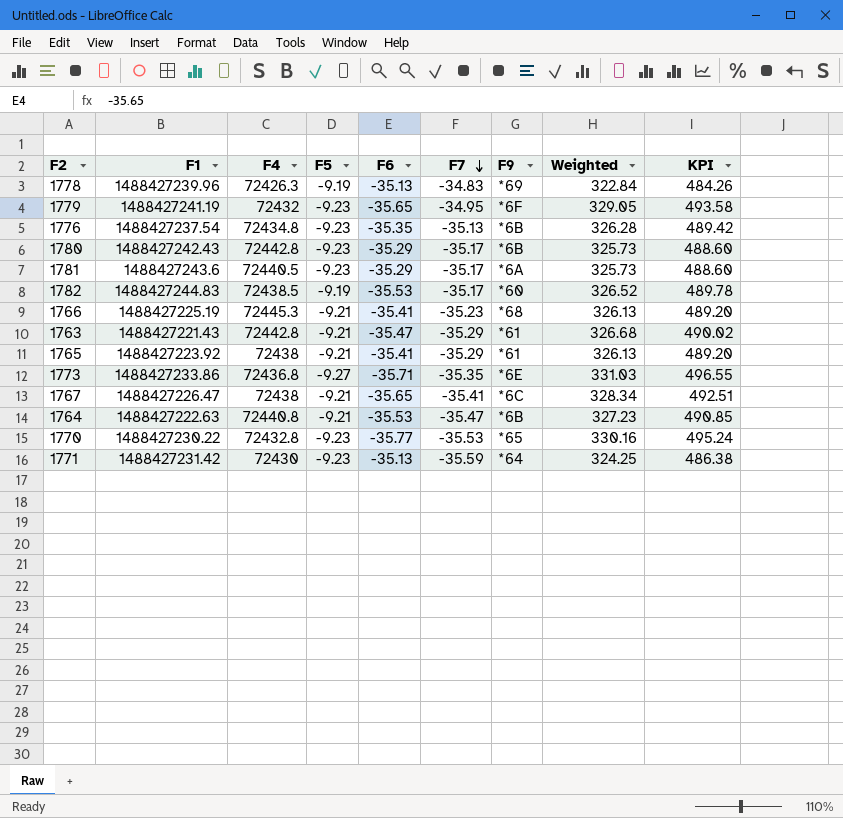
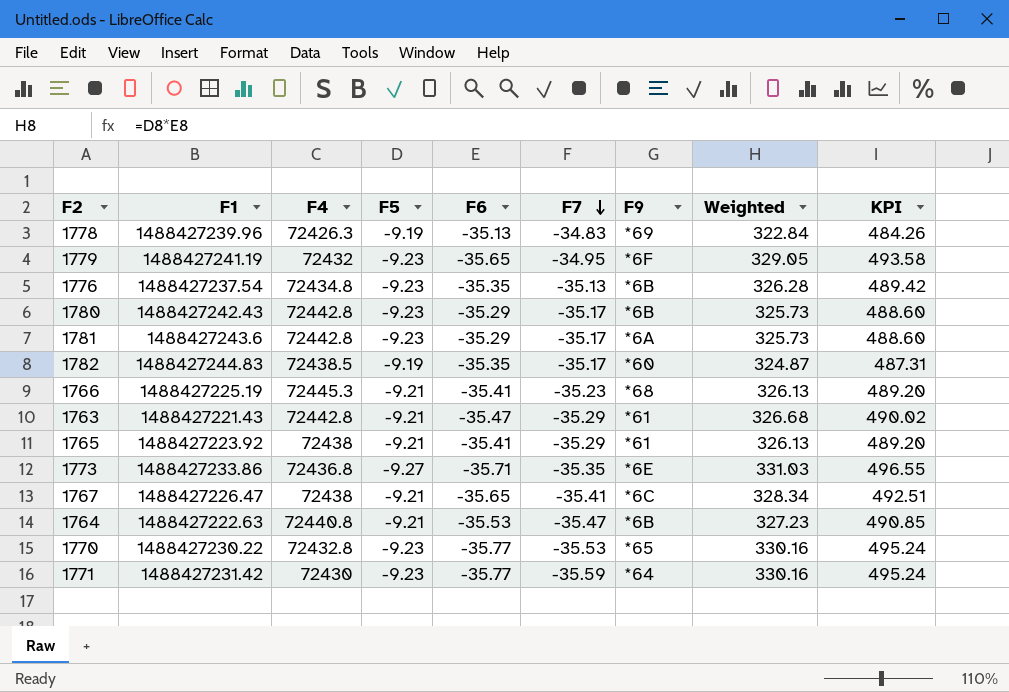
1781 | F4: 72440.5 -> 72442.8
1782 | F6: -35.53 -> -35.35
1782 | Weighted: 326.52 -> 324.87
1782 | KPI: 489.78 -> 487.31
1771 | F6: -35.13 -> -35.77
1771 | Weighted: 324.25 -> 330.16
1771 | KPI: 486.38 -> 495.24

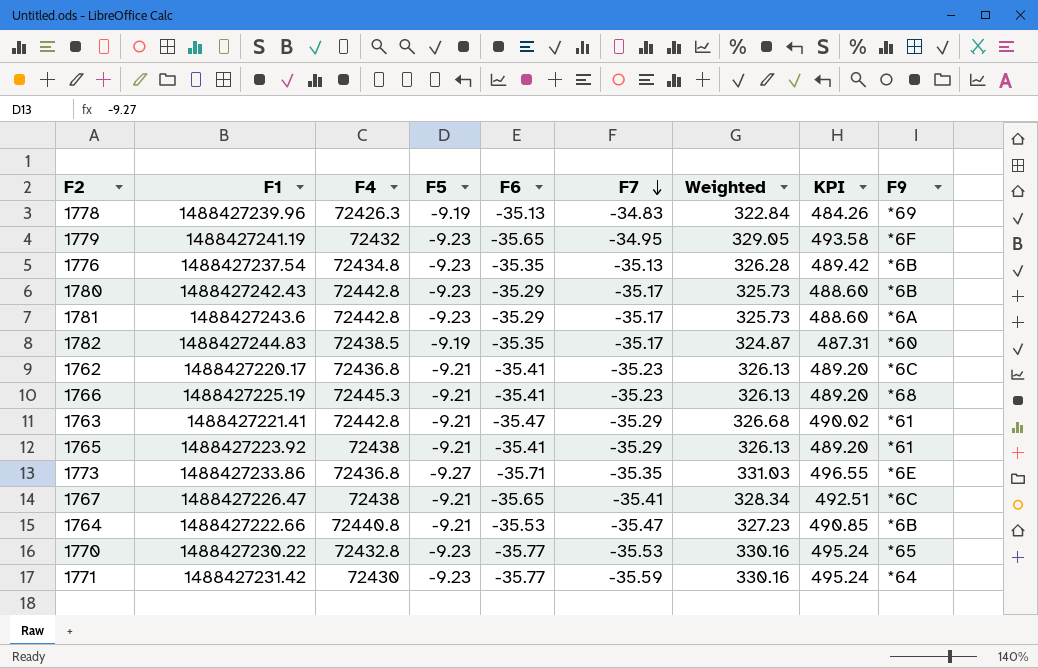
column F9 | position: 7 -> 9
row 1762: none -> 1488427220.17 | 72436.8 | -9.21 | -35.41 | -35.23 | 326.13 | 489.20 | *6C
1763 | F1: 1488427221.43 -> 1488427221.41
1764 | F1: 1488427222.63 -> 1488427222.66

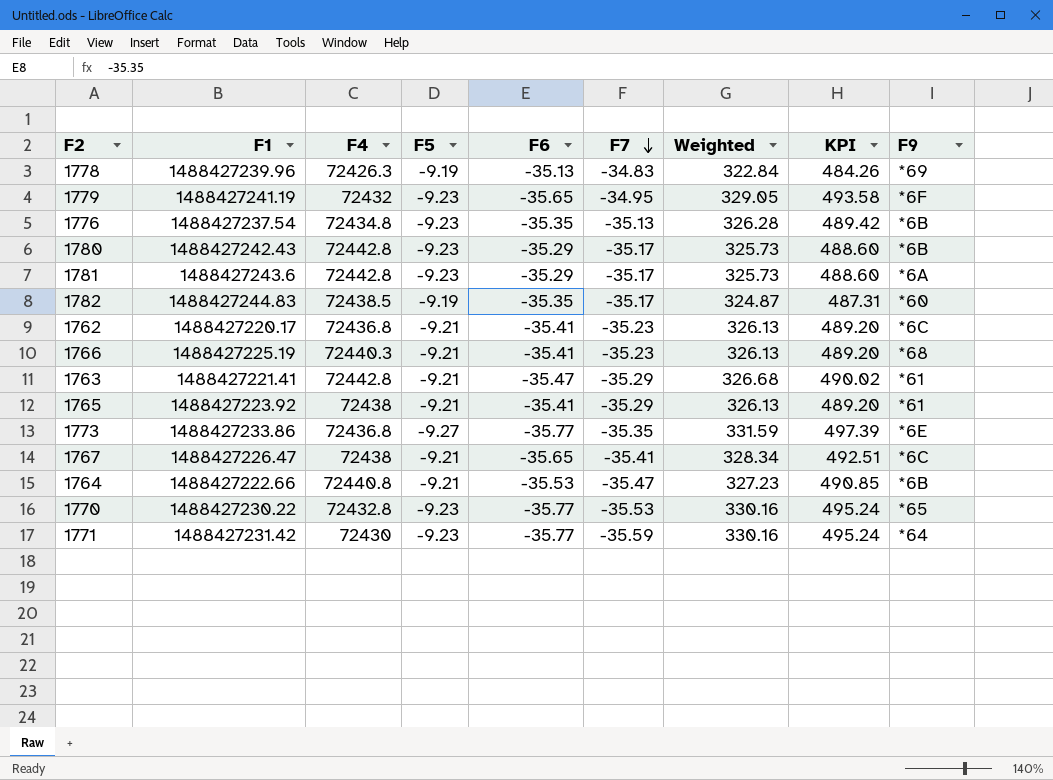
1766 | F4: 72445.3 -> 72440.3
1773 | F6: -35.71 -> -35.77
1773 | Weighted: 331.03 -> 331.59
1773 | KPI: 496.55 -> 497.39

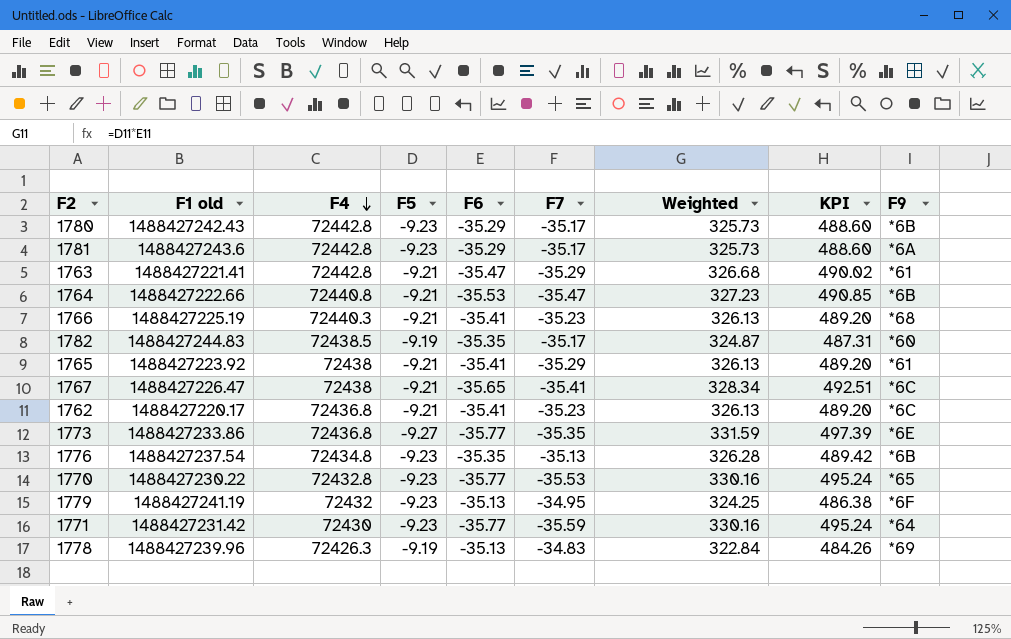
row order: F7 descending -> F4 descending
column name: F1 -> F1 old
1779 | F6: -35.65 -> -35.13
1779 | Weighted: 329.05 -> 324.25
1779 | KPI: 493.58 -> 486.38

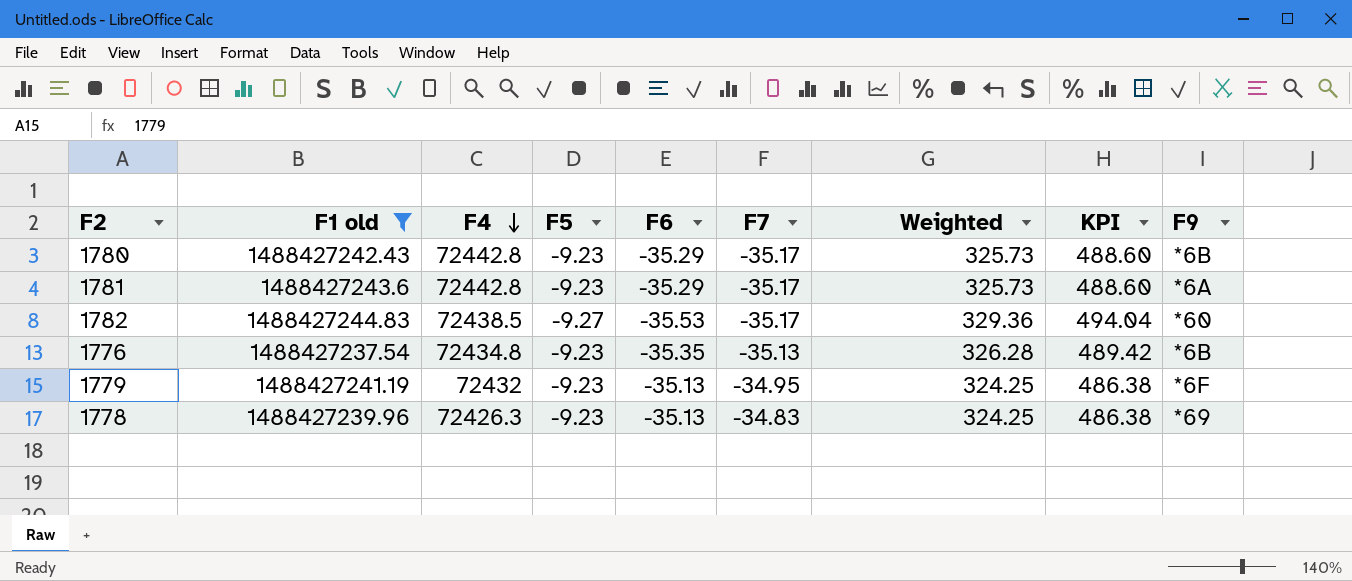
filter: none -> F1 old >= 1488427237.54
1782 | F5: -9.19 -> -9.27
1782 | F6: -35.35 -> -35.53
1782 | Weighted: 324.87 -> 329.36
1782 | KPI: 487.31 -> 494.04
1778 | F5: -9.19 -> -9.23
1778 | Weighted: 322.84 -> 324.25
1778 | KPI: 484.26 -> 486.38

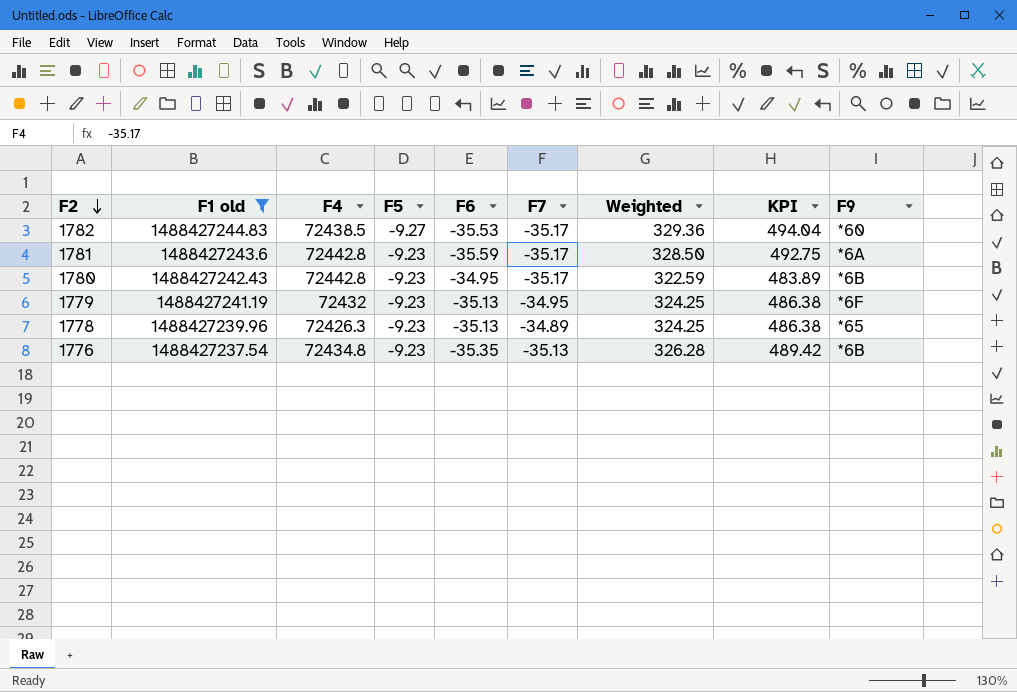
row order: F4 descending -> F2 descending
1781 | F6: -35.29 -> -35.59
1781 | Weighted: 325.73 -> 328.50
1781 | KPI: 488.60 -> 492.75
1780 | F6: -35.29 -> -34.95
1780 | Weighted: 325.73 -> 322.59
1780 | KPI: 488.60 -> 483.89
1778 | F7: -34.83 -> -34.89
1778 | F9: *69 -> *65

